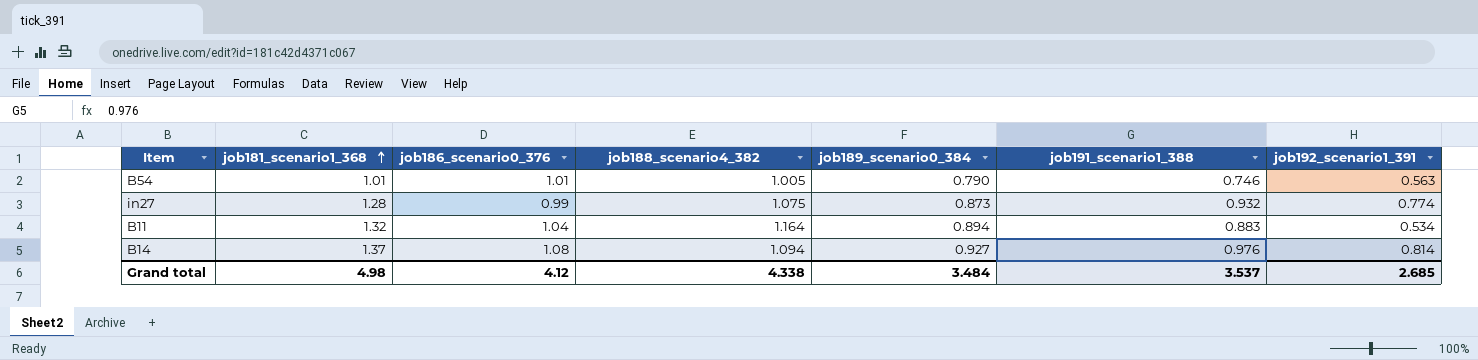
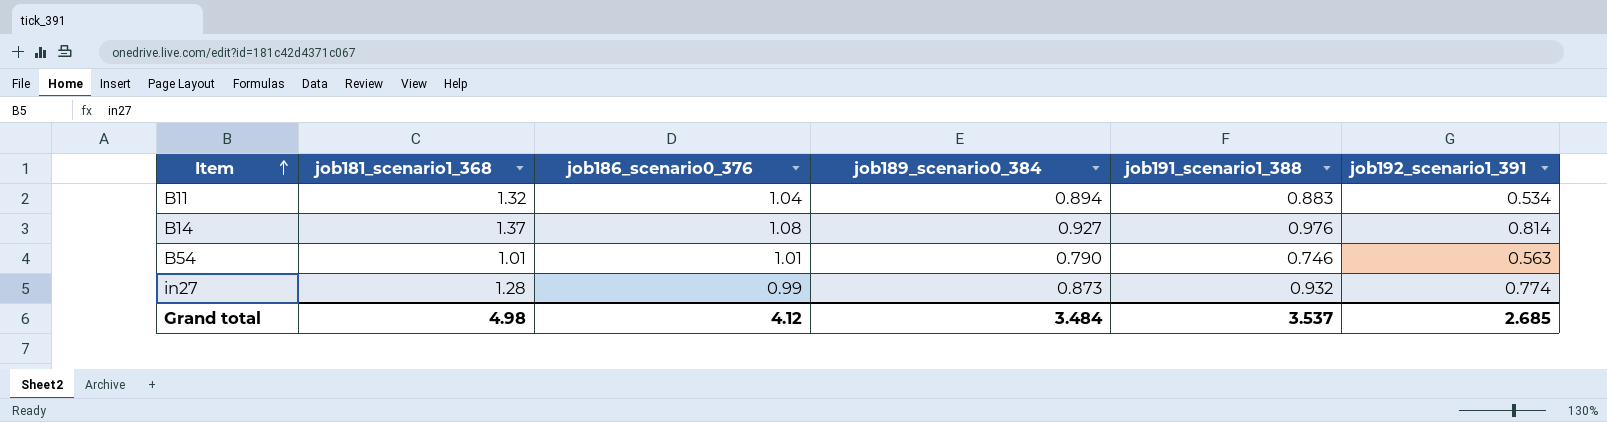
row order: job181_scenario1_368 ascending -> Item ascending
column job188_scenario4_382 | position: 4 -> none

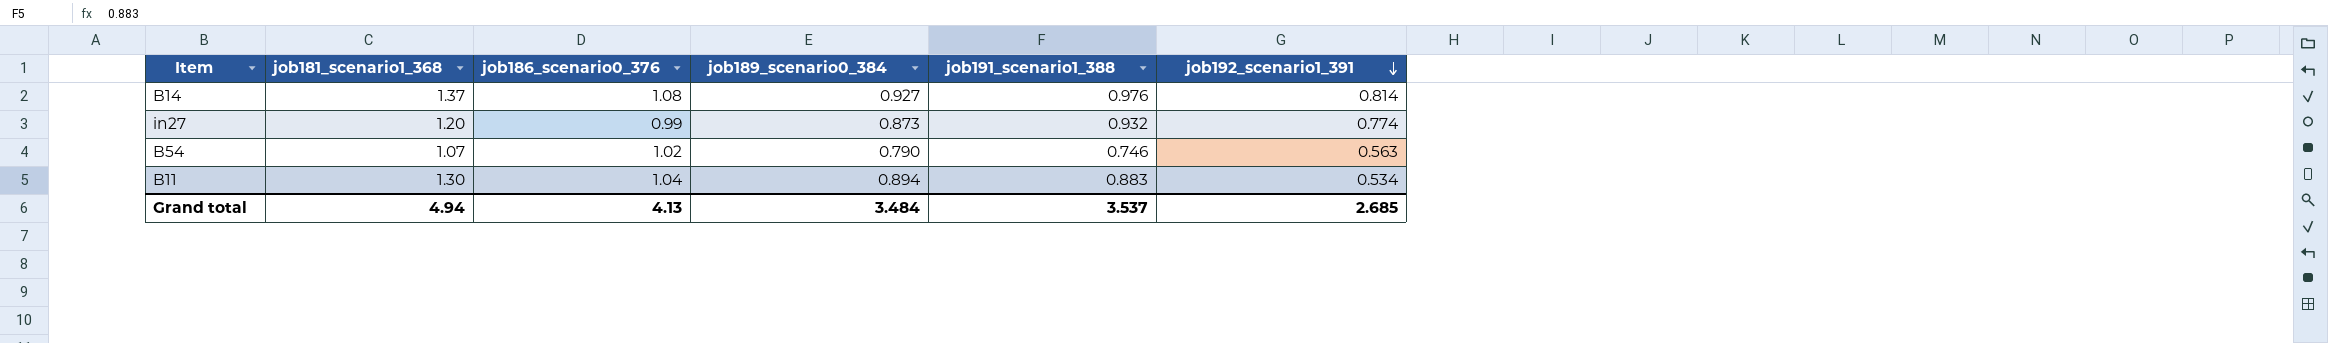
row order: Item ascending -> job192_scenario1_391 descending
in27 | job181_scenario1_368: 1.28 -> 1.20
B54 | job181_scenario1_368: 1.01 -> 1.07
B54 | job186_scenario0_376: 1.01 -> 1.02
B11 | job181_scenario1_368: 1.32 -> 1.30
Grand total | job181_scenario1_368: 4.98 -> 4.94
Grand total | job186_scenario0_376: 4.12 -> 4.13

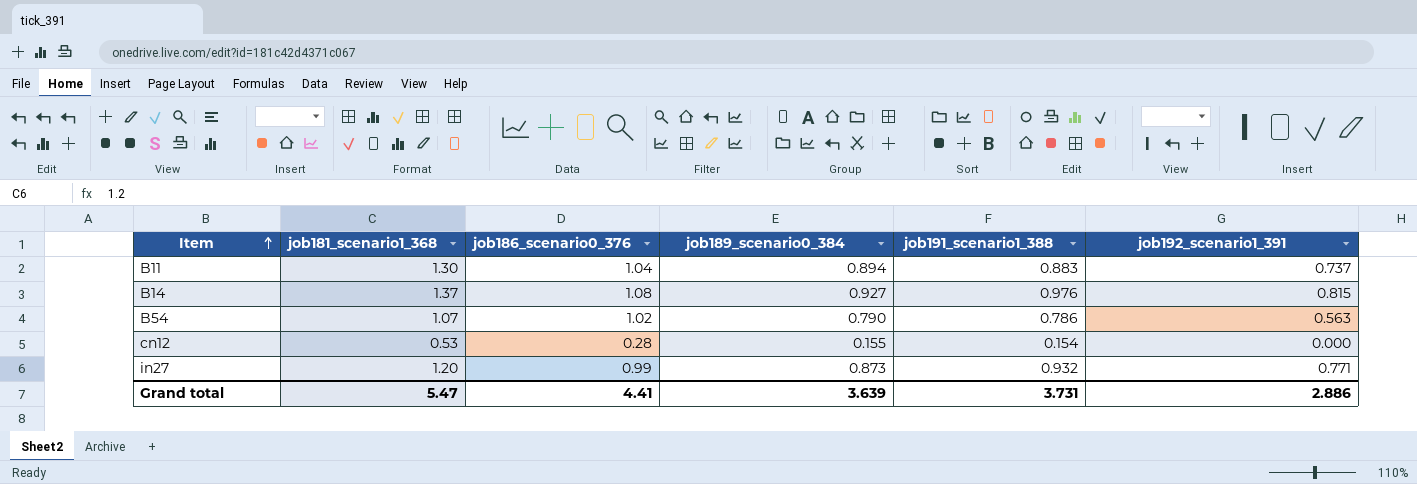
row order: job192_scenario1_391 descending -> Item ascending
B11 | job192_scenario1_391: 0.534 -> 0.737
B14 | job192_scenario1_391: 0.814 -> 0.815
B54 | job191_scenario1_388: 0.746 -> 0.786
row cn12: none -> 0.53 | 0.28 | 0.155 | 0.154 | 0.000
in27 | job192_scenario1_391: 0.774 -> 0.771
Grand total | job181_scenario1_368: 4.94 -> 5.47
Grand total | job186_scenario0_376: 4.13 -> 4.41
Grand total | job189_scenario0_384: 3.484 -> 3.639
Grand total | job191_scenario1_388: 3.537 -> 3.731
Grand total | job192_scenario1_391: 2.685 -> 2.886

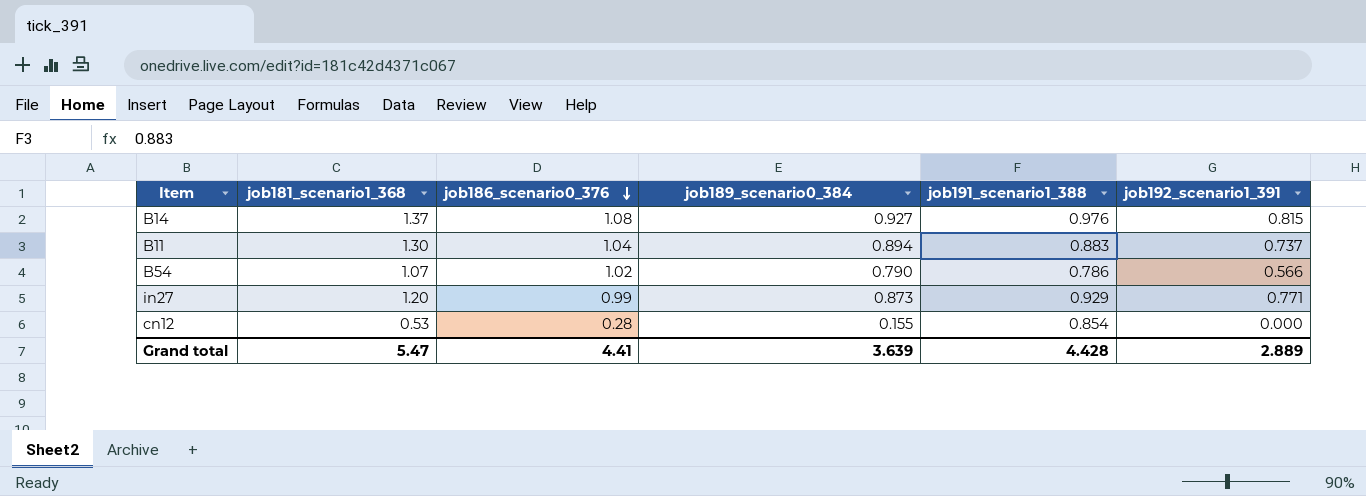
row order: Item ascending -> job186_scenario0_376 descending
B54 | job192_scenario1_391: 0.563 -> 0.566
in27 | job191_scenario1_388: 0.932 -> 0.929
cn12 | job191_scenario1_388: 0.154 -> 0.854
Grand total | job191_scenario1_388: 3.731 -> 4.428
Grand total | job192_scenario1_391: 2.886 -> 2.889

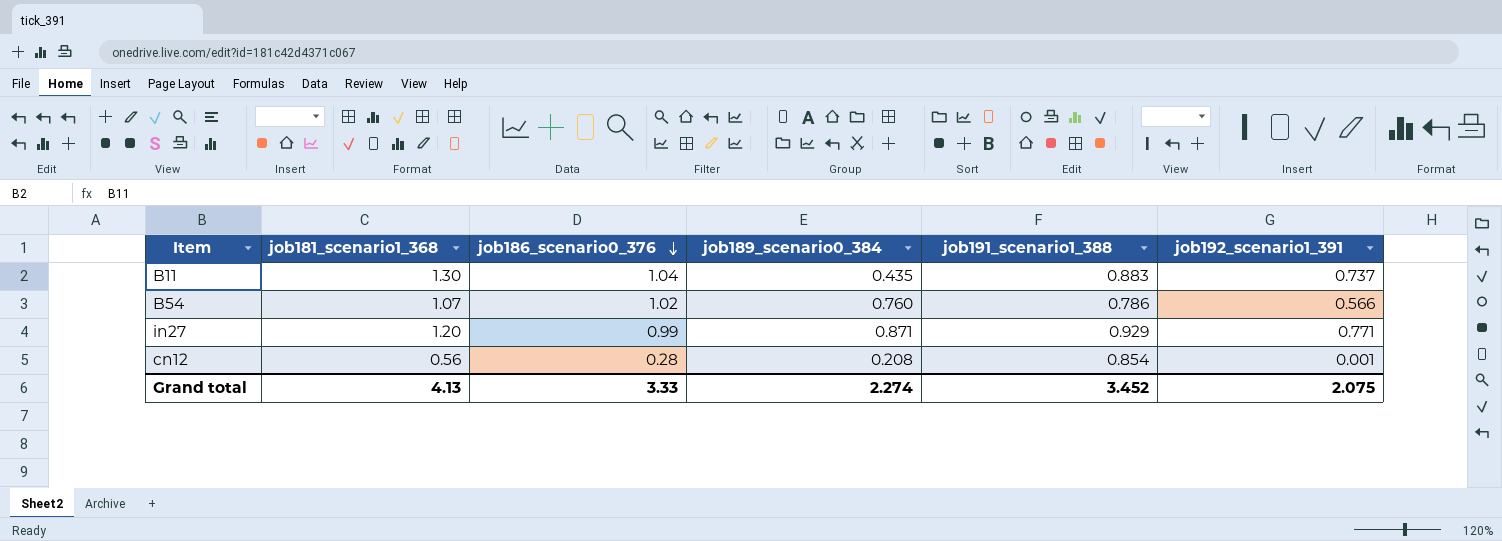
row B14: 1.37 | 1.08 | 0.927 | 0.976 | 0.815 -> none
B11 | job189_scenario0_384: 0.894 -> 0.435
B54 | job189_scenario0_384: 0.790 -> 0.760
in27 | job189_scenario0_384: 0.873 -> 0.871
cn12 | job181_scenario1_368: 0.53 -> 0.56
cn12 | job189_scenario0_384: 0.155 -> 0.208
cn12 | job192_scenario1_391: 0.000 -> 0.001
Grand total | job181_scenario1_368: 5.47 -> 4.13
Grand total | job186_scenario0_376: 4.41 -> 3.33
Grand total | job189_scenario0_384: 3.639 -> 2.274
Grand total | job191_scenario1_388: 4.428 -> 3.452
Grand total | job192_scenario1_391: 2.889 -> 2.075

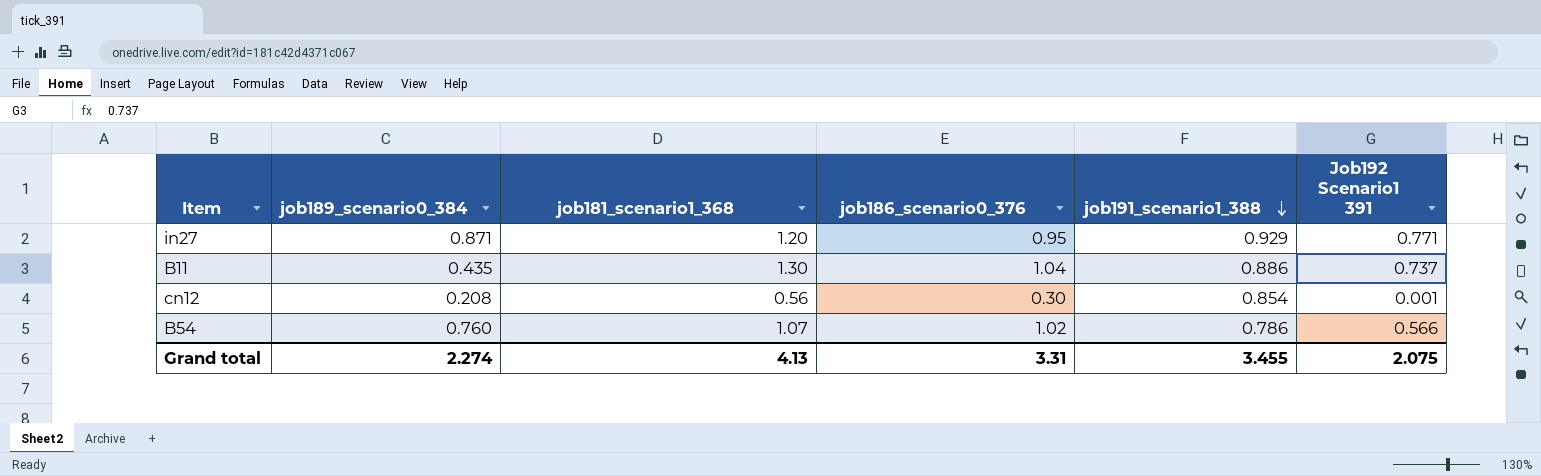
row order: job186_scenario0_376 descending -> job191_scenario1_388 descending
column job189_scenario0_384 | position: 4 -> 2
column name: job192_scenario1_391 -> Job192 Scenario1 391
in27 | job186_scenario0_376: 0.99 -> 0.95
B11 | job191_scenario1_388: 0.883 -> 0.886
cn12 | job186_scenario0_376: 0.28 -> 0.30
Grand total | job186_scenario0_376: 3.33 -> 3.31
Grand total | job191_scenario1_388: 3.452 -> 3.455

